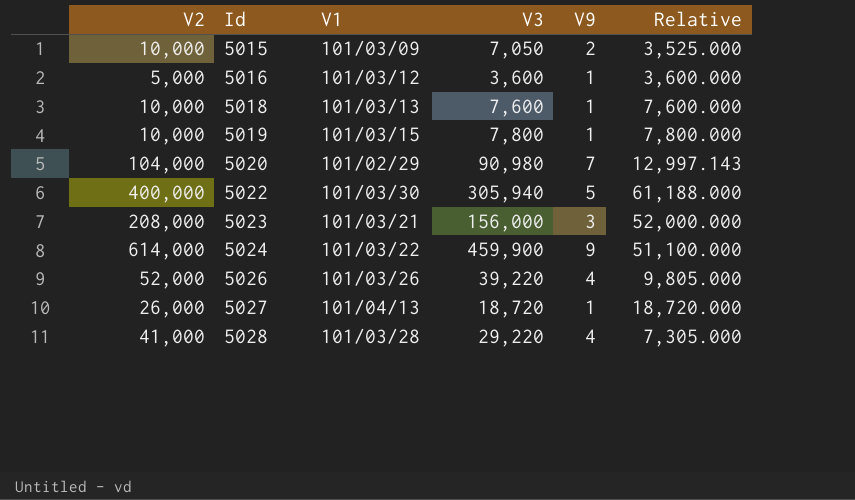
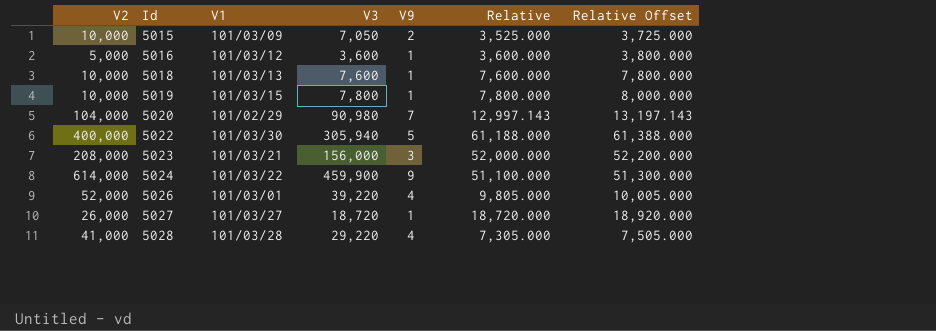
column Relative Offset | formula: none -> [Relative] + 200
5026 | V1: 101/03/26 -> 101/03/01
5027 | V1: 101/04/13 -> 101/03/27

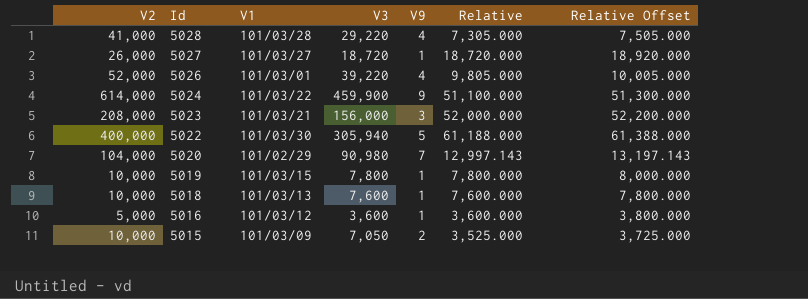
row order: Id ascending -> Id descending

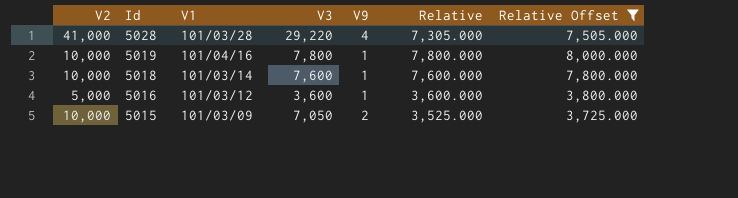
filter: none -> Relative Offset <= 8,000.000
5019 | V1: 101/03/15 -> 101/04/16
5018 | V1: 101/03/13 -> 101/03/14

